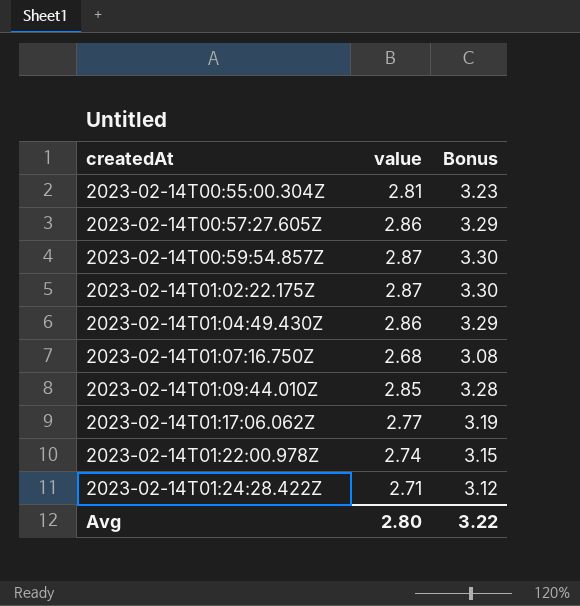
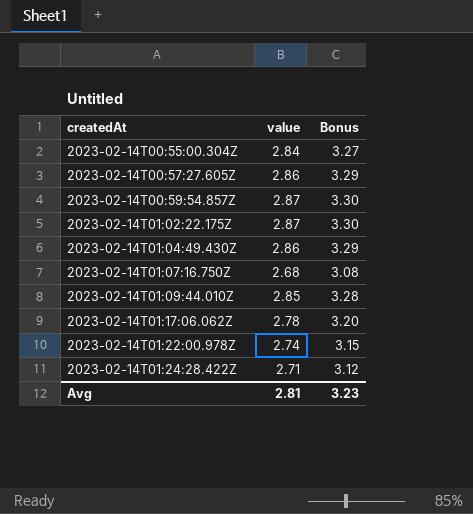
2023-02-14T00:55:00.304Z | value: 2.81 -> 2.84
2023-02-14T00:55:00.304Z | Bonus: 3.23 -> 3.27
2023-02-14T01:17:06.062Z | value: 2.77 -> 2.78
2023-02-14T01:17:06.062Z | Bonus: 3.19 -> 3.20
Avg | value: 2.80 -> 2.81
Avg | Bonus: 3.22 -> 3.23

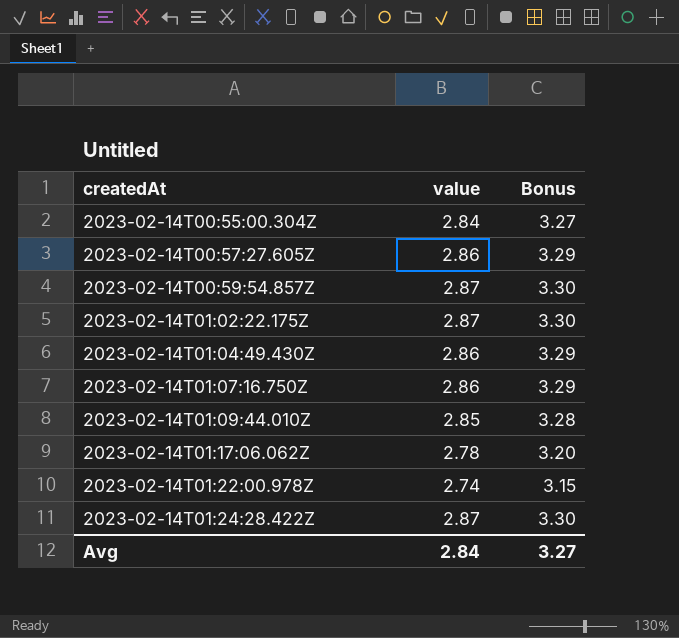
2023-02-14T01:07:16.750Z | value: 2.68 -> 2.86
2023-02-14T01:07:16.750Z | Bonus: 3.08 -> 3.29
2023-02-14T01:24:28.422Z | value: 2.71 -> 2.87
2023-02-14T01:24:28.422Z | Bonus: 3.12 -> 3.30
Avg | value: 2.81 -> 2.84
Avg | Bonus: 3.23 -> 3.27

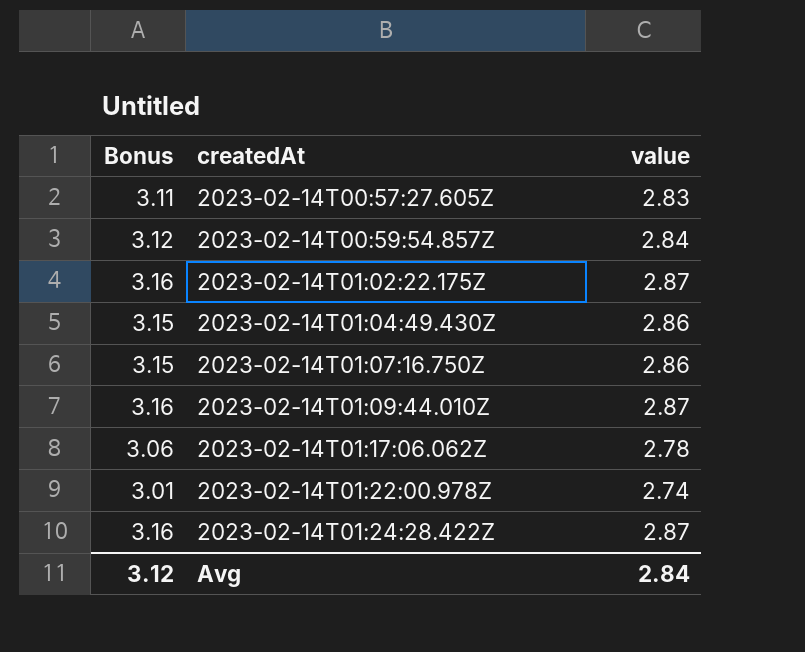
column Bonus | formula: [value] * 1.15 -> [value] * 1.1
column Bonus | position: 3 -> 1
row 2023-02-14T00:55:00.304Z: 2.84 | 3.27 -> none
2023-02-14T00:57:27.605Z | value: 2.86 -> 2.83
2023-02-14T00:59:54.857Z | value: 2.87 -> 2.84
2023-02-14T01:09:44.010Z | value: 2.85 -> 2.87
Avg | Bonus: 3.27 -> 3.12

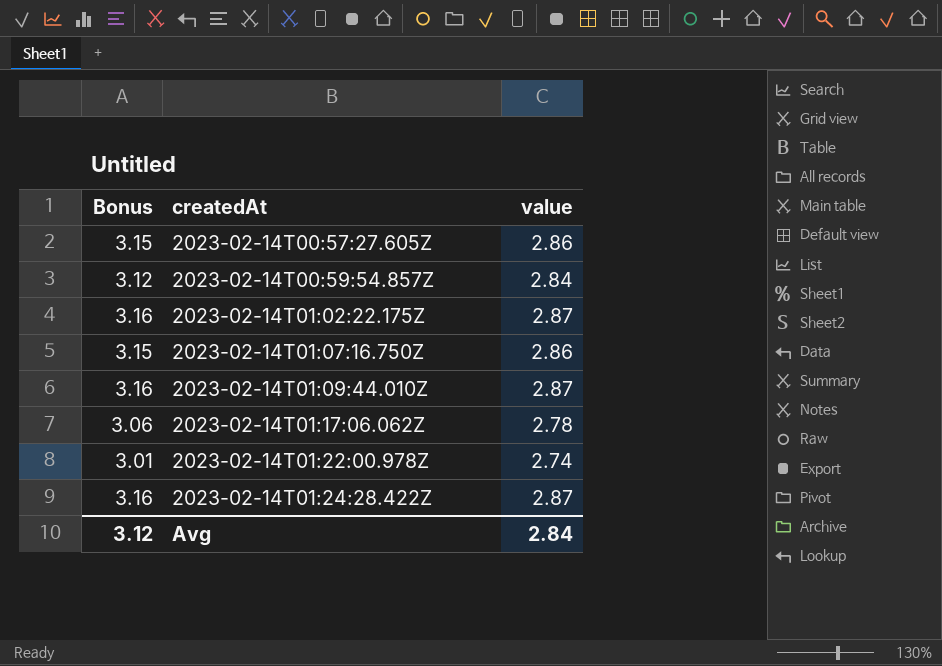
row 2023-02-14T01:04:49.430Z: 3.15 | 2.86 -> none
2023-02-14T00:57:27.605Z | Bonus: 3.11 -> 3.15
2023-02-14T00:57:27.605Z | value: 2.83 -> 2.86

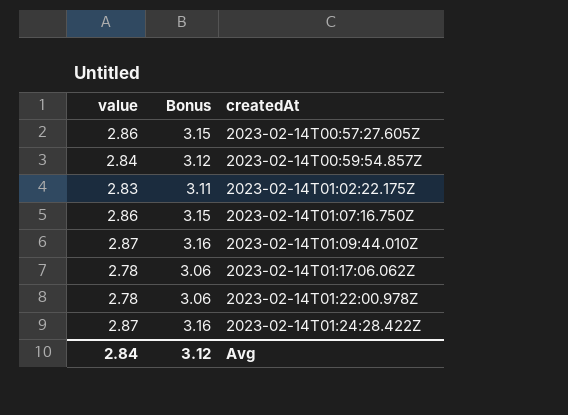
column value | position: 3 -> 1
2023-02-14T01:02:22.175Z | value: 2.87 -> 2.83
2023-02-14T01:02:22.175Z | Bonus: 3.16 -> 3.11
2023-02-14T01:22:00.978Z | value: 2.74 -> 2.78
2023-02-14T01:22:00.978Z | Bonus: 3.01 -> 3.06

